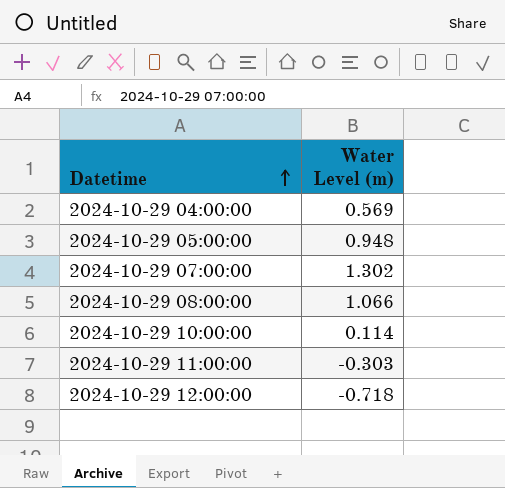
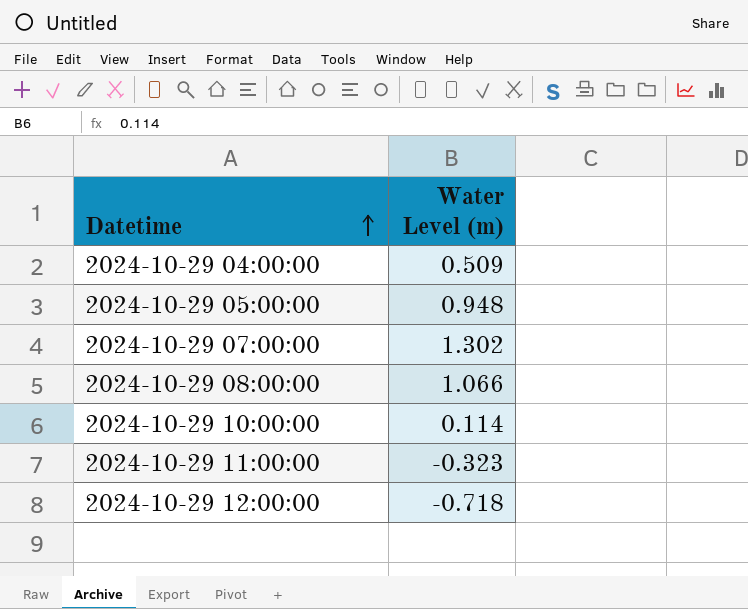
2024-10-29 04:00:00 | Water Level (m): 0.569 -> 0.509
2024-10-29 11:00:00 | Water Level (m): -0.303 -> -0.323

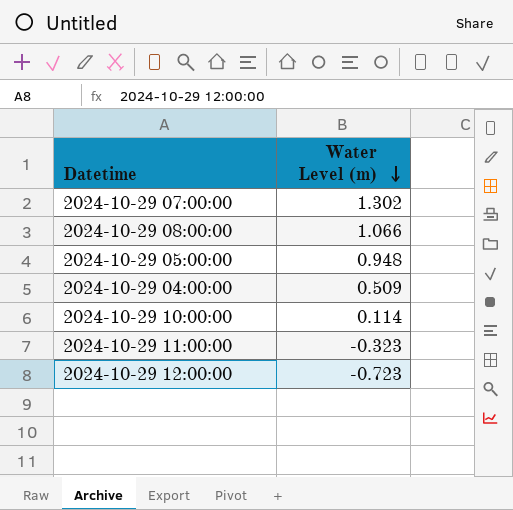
row order: Datetime ascending -> Water Level (m) descending
2024-10-29 12:00:00 | Water Level (m): -0.718 -> -0.723

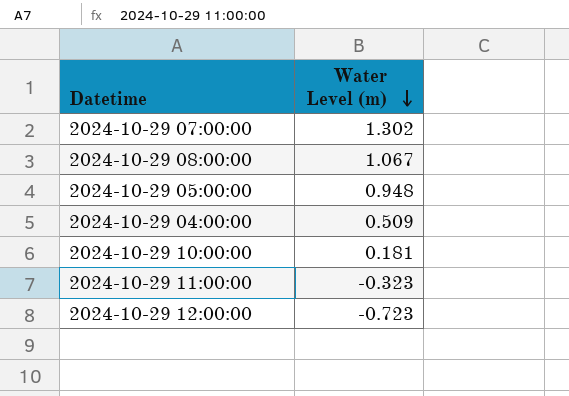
2024-10-29 08:00:00 | Water Level (m): 1.066 -> 1.067
2024-10-29 10:00:00 | Water Level (m): 0.114 -> 0.181

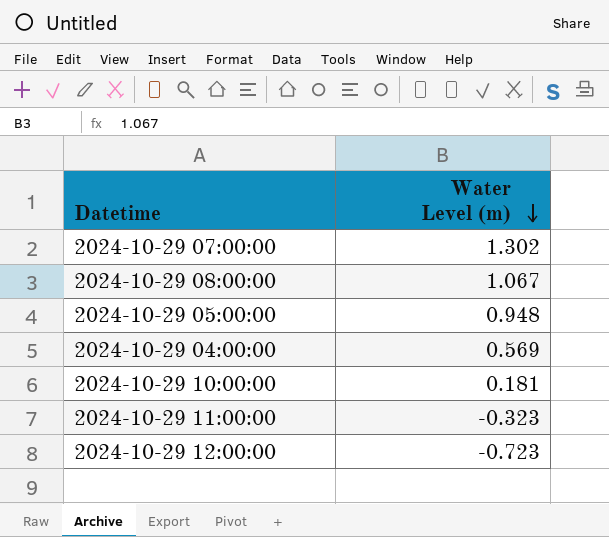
2024-10-29 04:00:00 | Water Level (m): 0.509 -> 0.569

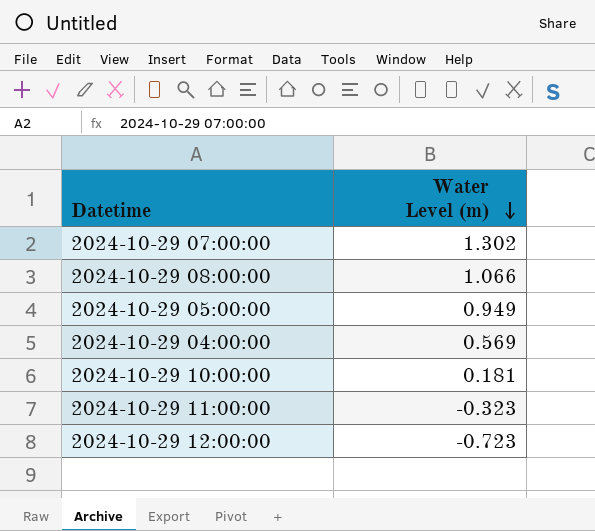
2024-10-29 08:00:00 | Water Level (m): 1.067 -> 1.066
2024-10-29 05:00:00 | Water Level (m): 0.948 -> 0.949

